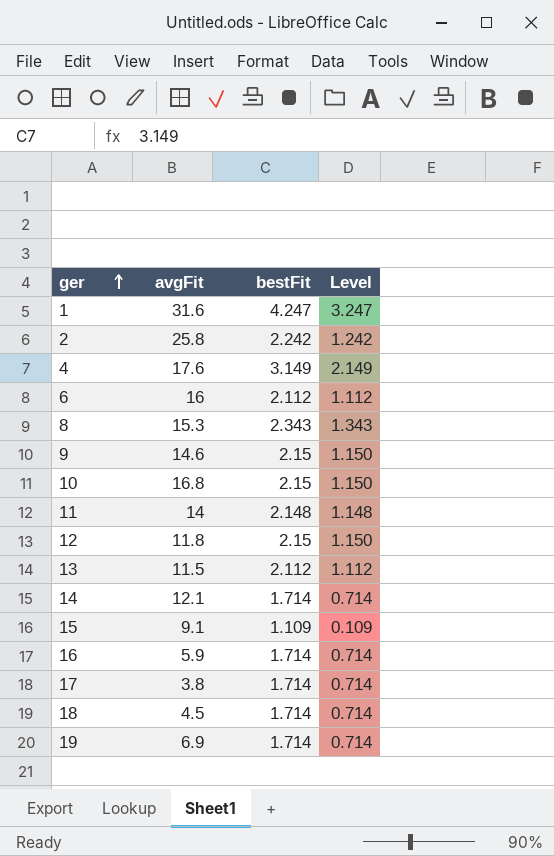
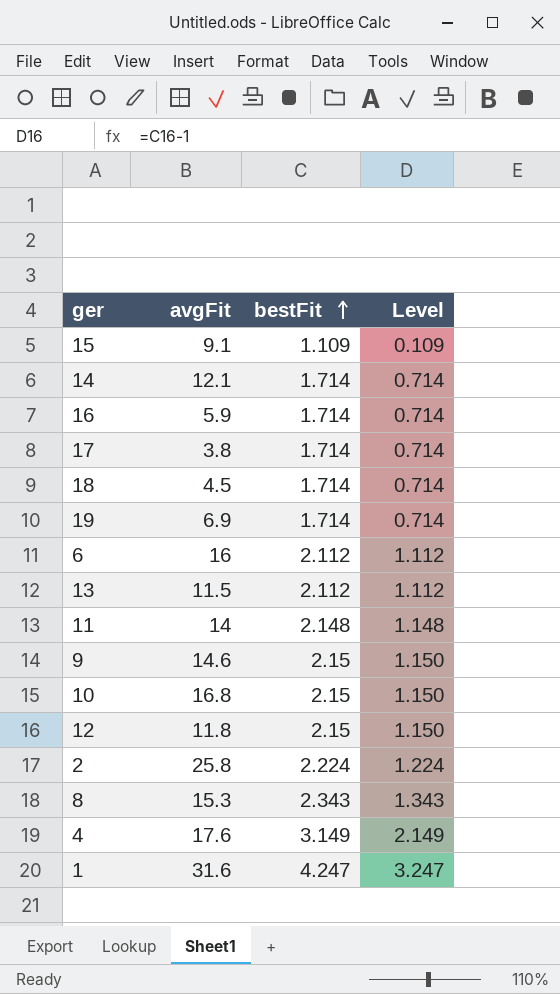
row order: ger ascending -> bestFit ascending
2 | bestFit: 2.242 -> 2.224
2 | Level: 1.242 -> 1.224

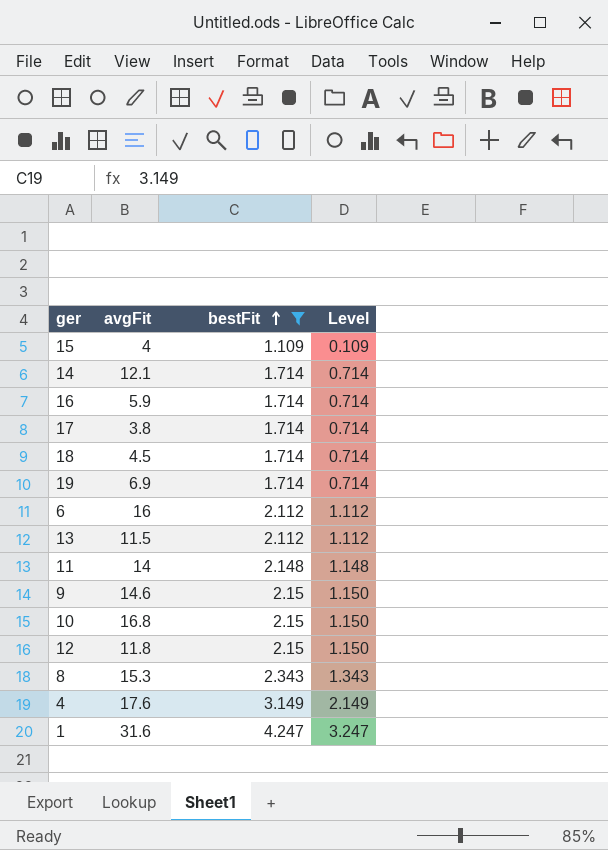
filter: none -> bestFit != 2.224
15 | avgFit: 9.1 -> 4

